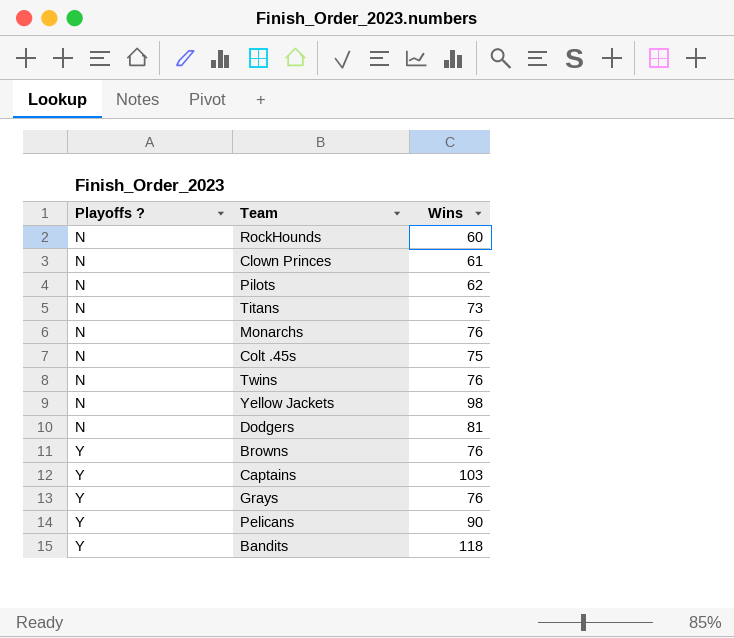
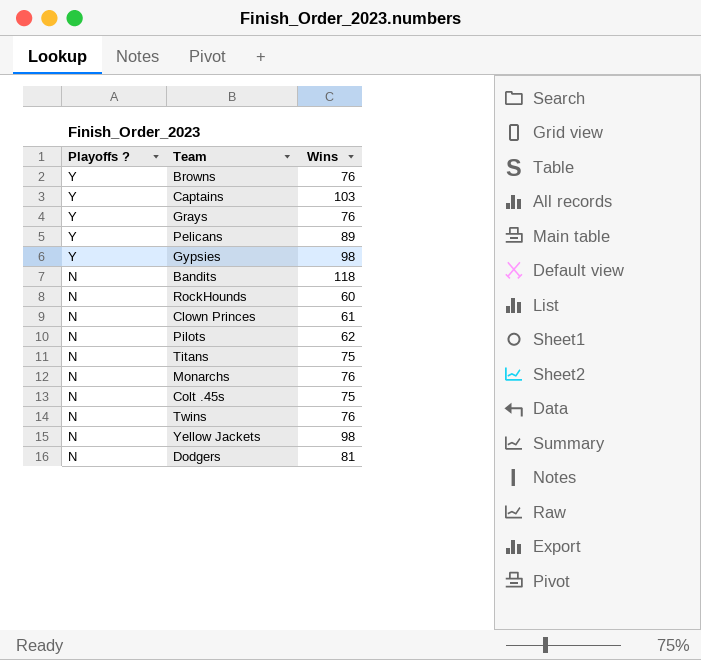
row order: Playoffs ? ascending -> Playoffs ? descending
Pelicans | Wins: 90 -> 89
row Gypsies: none -> Y | 98
Bandits | Playoffs ?: Y -> N
Titans | Wins: 73 -> 75

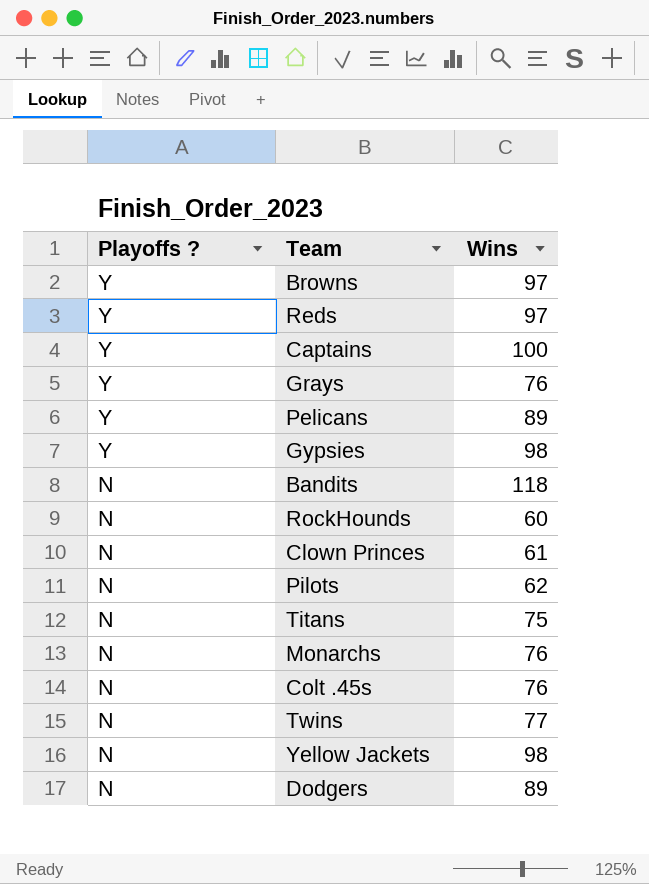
Browns | Wins: 76 -> 97
row Reds: none -> Y | 97
Captains | Wins: 103 -> 100
Colt .45s | Wins: 75 -> 76
Twins | Wins: 76 -> 77
Dodgers | Wins: 81 -> 89

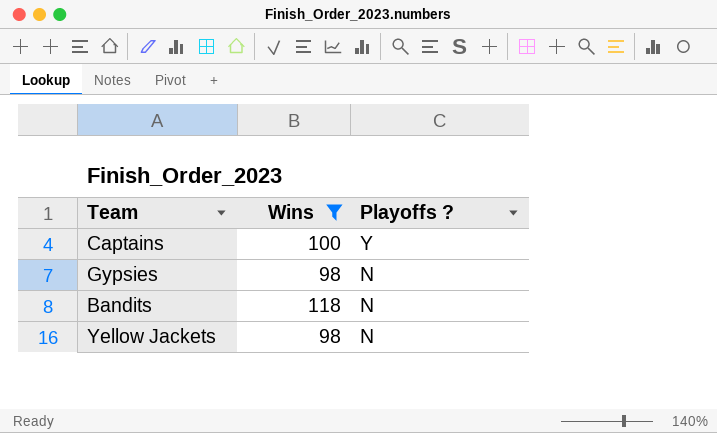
filter: none -> Wins >= 98
column Playoffs ? | position: 1 -> 3
Gypsies | Playoffs ?: Y -> N

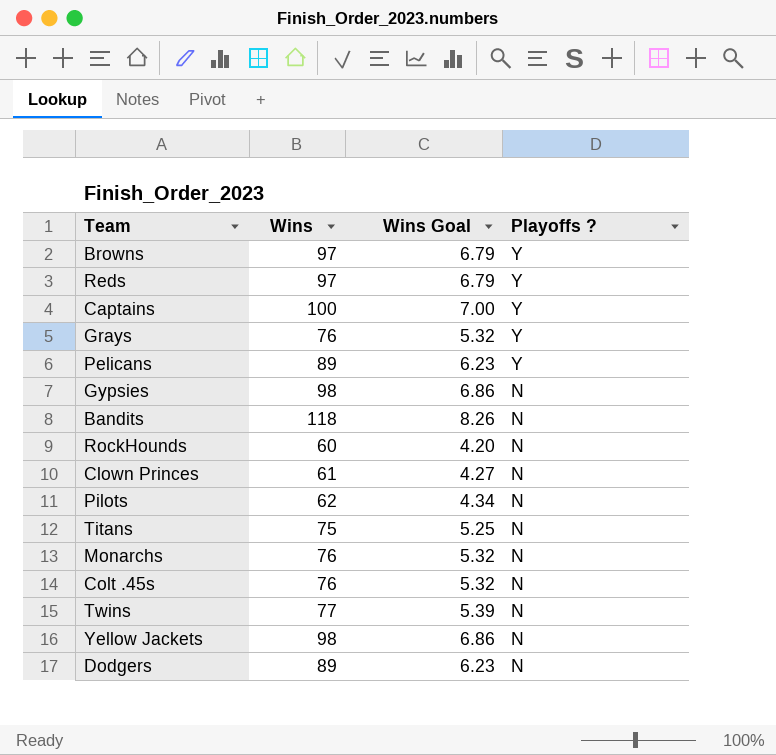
filter: Wins >= 98 -> none
column Wins Goal | formula: none -> [Wins] * 0.07

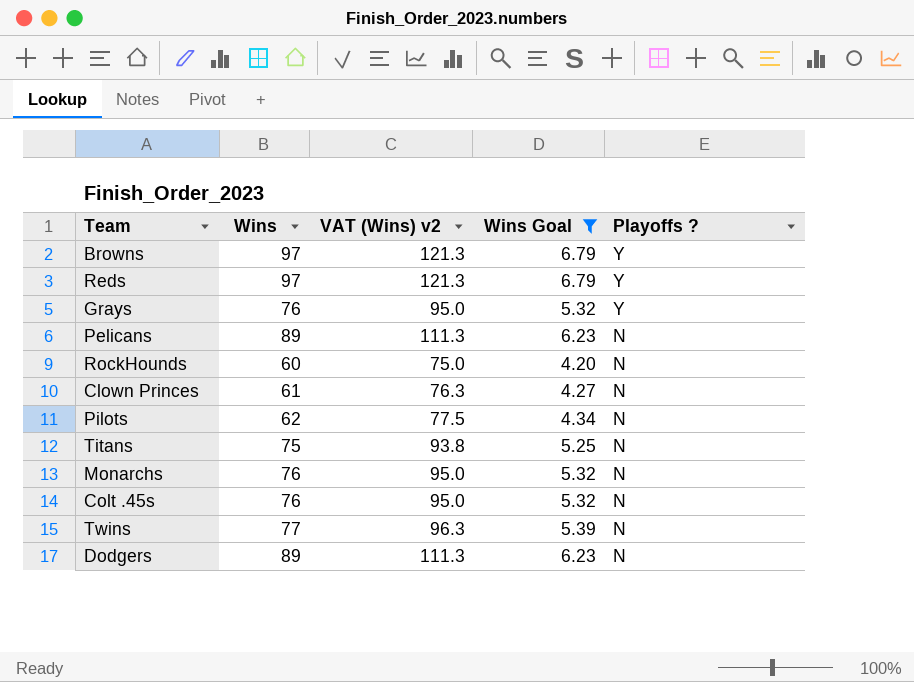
filter: none -> Wins Goal <= 6.79
column VAT (Wins) v2 | formula: none -> [Wins] * 1.25
Pelicans | Playoffs ?: Y -> N

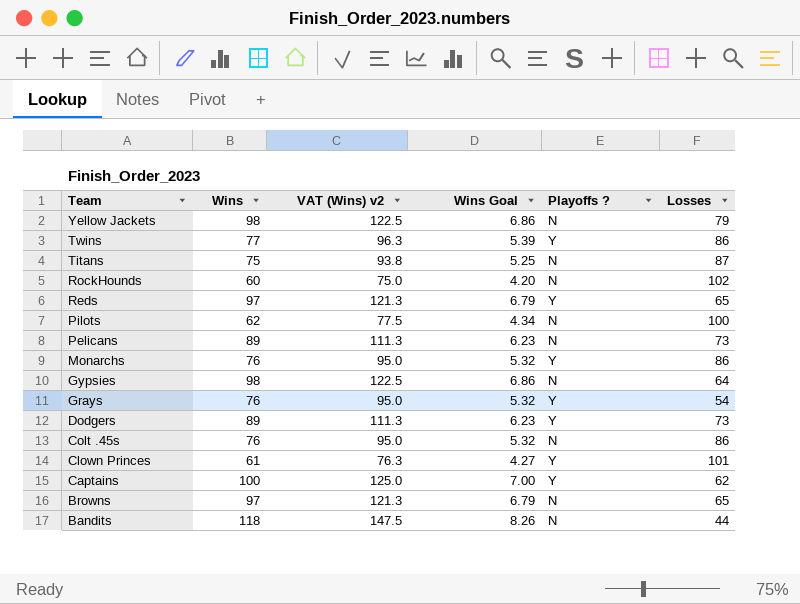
filter: Wins Goal <= 6.79 -> none
row order: Playoffs ? descending -> Team descending
column Losses | position: none -> 6
Twins | Playoffs ?: N -> Y
Monarchs | Playoffs ?: N -> Y
Dodgers | Playoffs ?: N -> Y
Clown Princes | Playoffs ?: N -> Y
Browns | Playoffs ?: Y -> N

